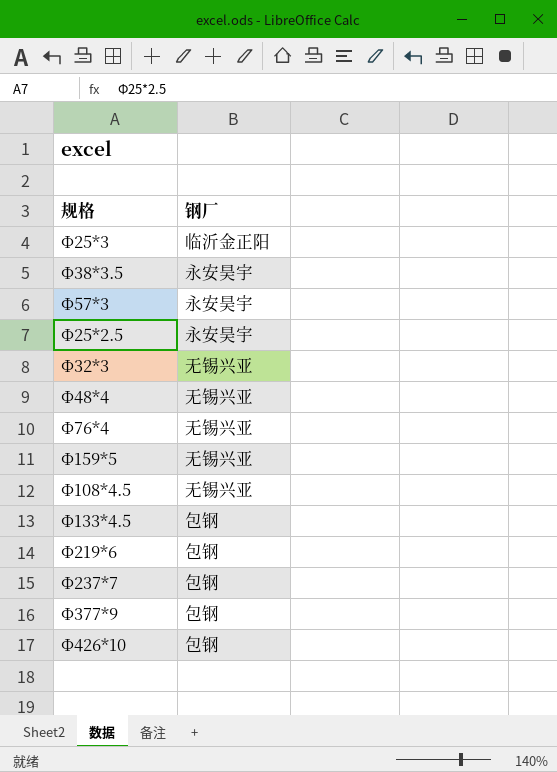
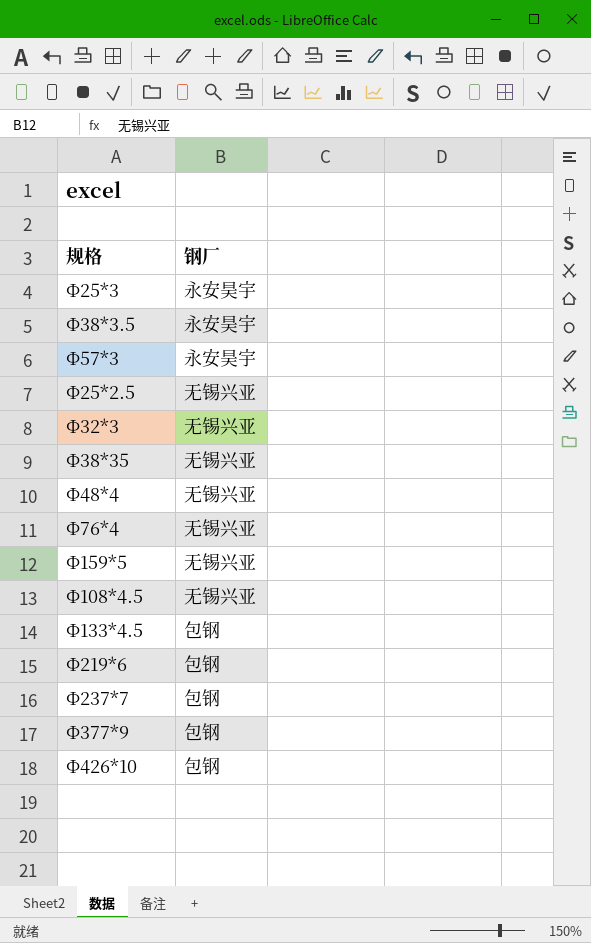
Φ25*3 | 钢厂: 临沂金正阳 -> 永安昊宇
Φ25*2.5 | 钢厂: 永安昊宇 -> 无锡兴亚
row Φ38*35: none -> 无锡兴亚

